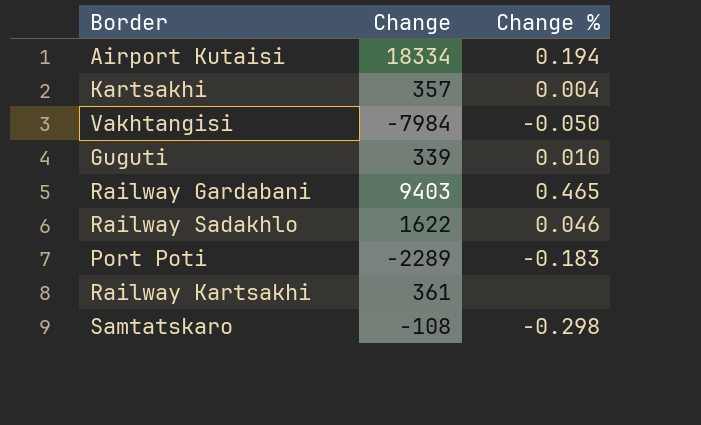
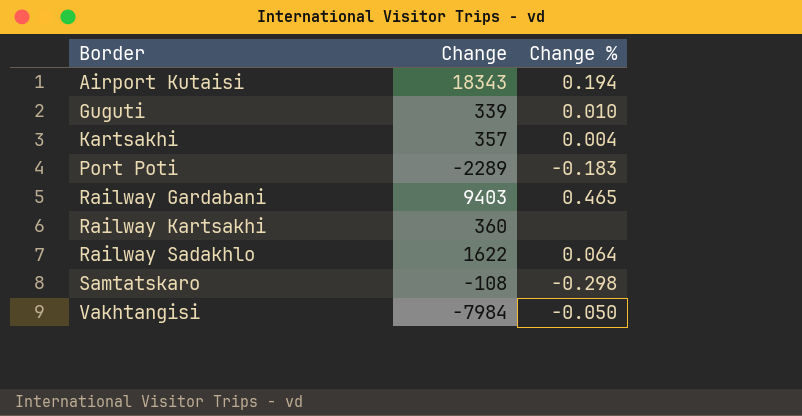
row order: none -> Border ascending
Airport Kutaisi | Change: 18334 -> 18343
Railway Kartsakhi | Change: 361 -> 360
Railway Sadakhlo | Change %: 0.046 -> 0.064

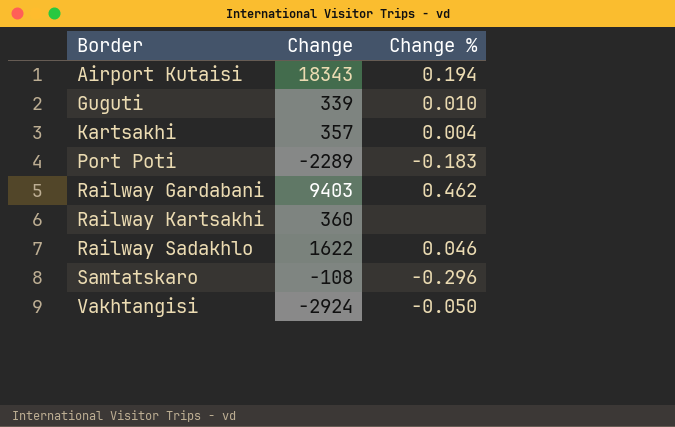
Railway Gardabani | Change %: 0.465 -> 0.462
Railway Sadakhlo | Change %: 0.064 -> 0.046
Samtatskaro | Change %: -0.298 -> -0.296
Vakhtangisi | Change: -7984 -> -2924

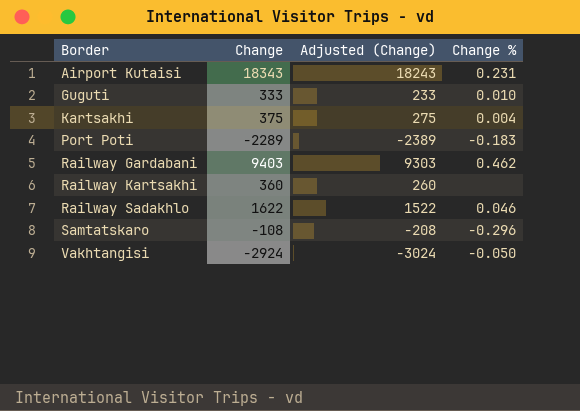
column Adjusted (Change) | formula: none -> [Change] - 100
Airport Kutaisi | Change %: 0.194 -> 0.231
Guguti | Change: 339 -> 333
Kartsakhi | Change: 357 -> 375

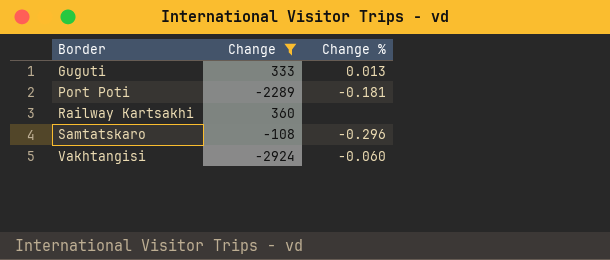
filter: none -> Change <= 360
column Adjusted (Change) | formula: [Change] - 100 -> none
Guguti | Change %: 0.010 -> 0.013
Port Poti | Change %: -0.183 -> -0.181
Vakhtangisi | Change %: -0.050 -> -0.060

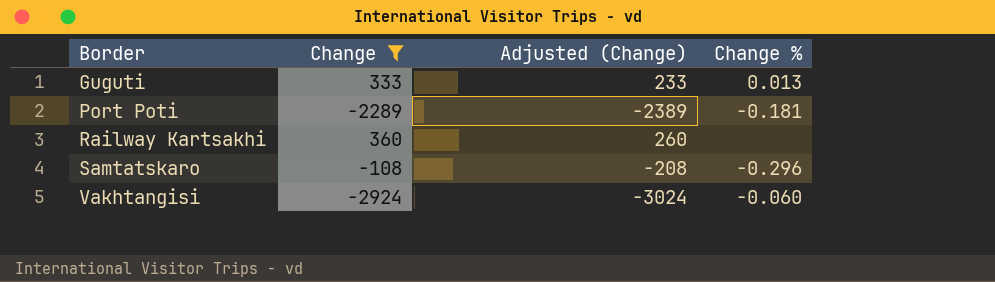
column Adjusted (Change) | formula: none -> [Change] - 100

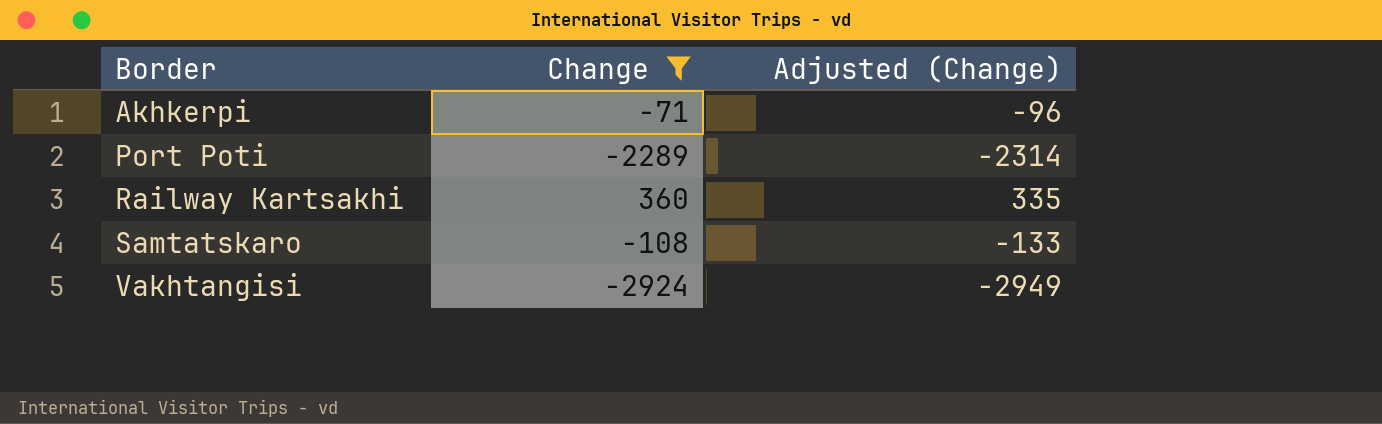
column Change % | position: 4 -> none
column Adjusted (Change) | formula: [Change] - 100 -> [Change] - 25
row Guguti: 333 | 233 | 0.013 -> none
row Akhkerpi: none -> -71 | -96

